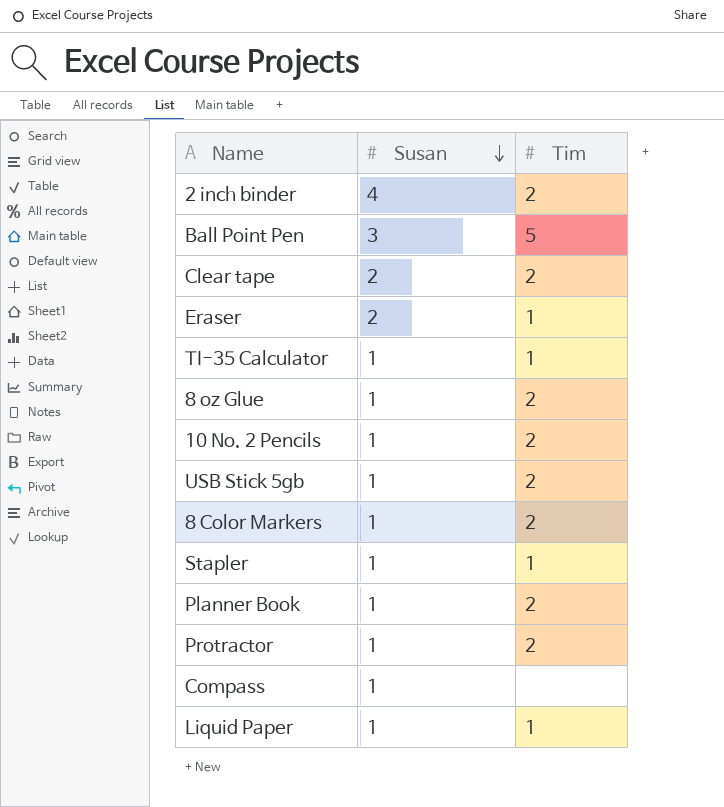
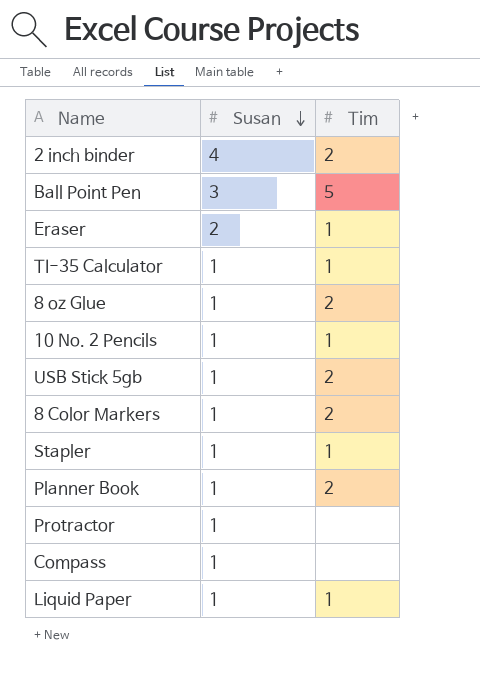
row Clear tape: 2 | 2 -> none
10 No. 2 Pencils | Tim: 2 -> 1
Protractor | Tim: 2 -> none

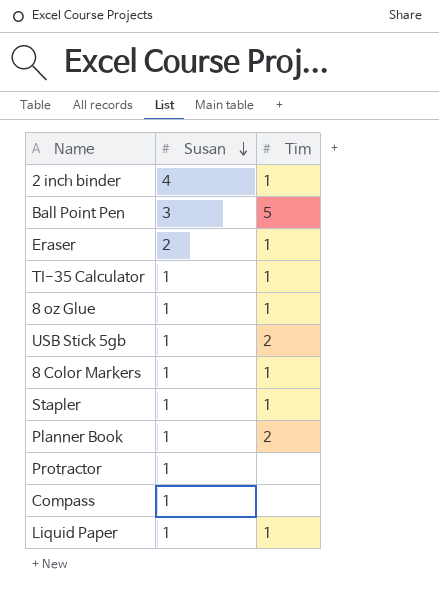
row 10 No. 2 Pencils: 1 | 1 -> none
2 inch binder | Tim: 2 -> 1
8 oz Glue | Tim: 2 -> 1
8 Color Markers | Tim: 2 -> 1

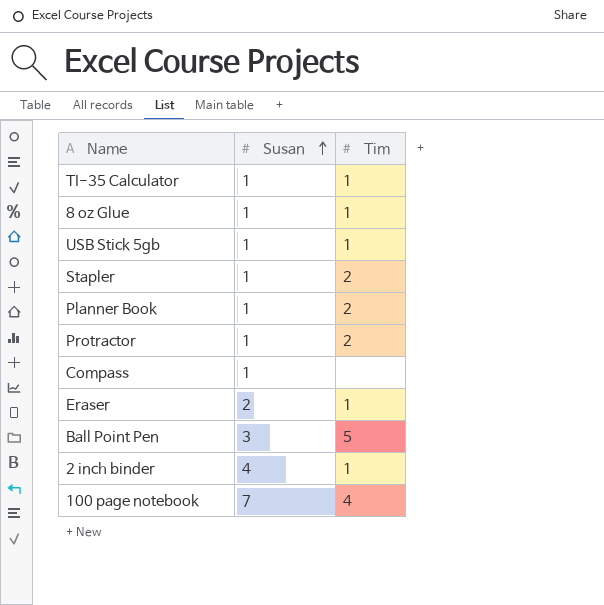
row order: Susan descending -> Susan ascending
row 8 Color Markers: 1 | 1 -> none
row Liquid Paper: 1 | 1 -> none
USB Stick 5gb | Tim: 2 -> 1
Stapler | Tim: 1 -> 2
Protractor | Tim: none -> 2
row 100 page notebook: none -> 7 | 4

